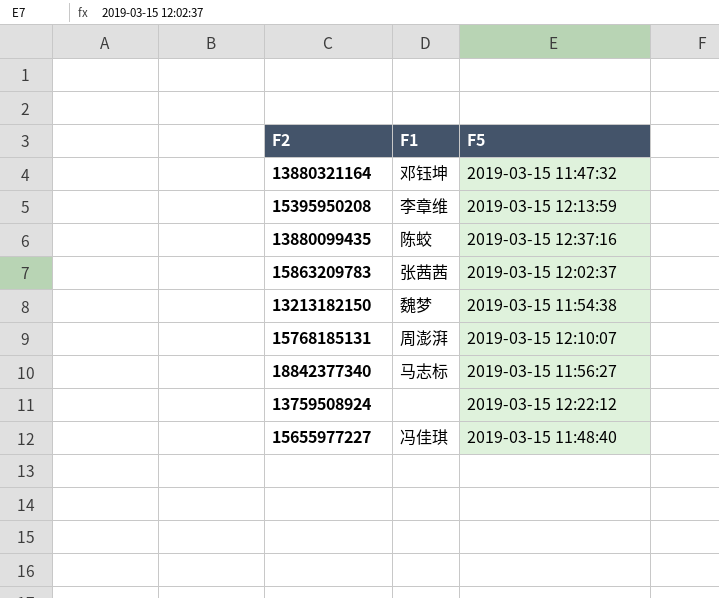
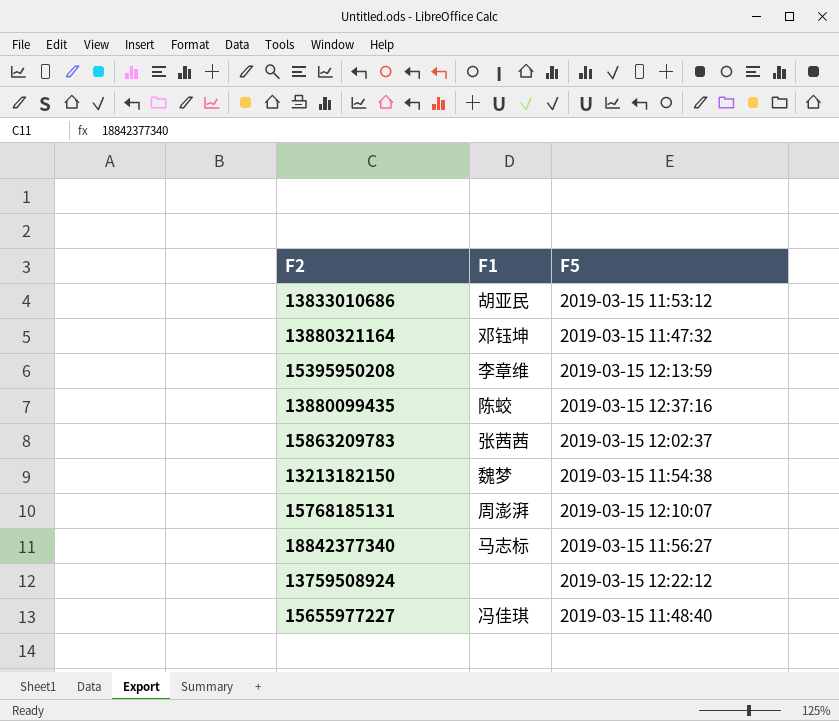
row 13833010686: none -> 胡亚民 | 2019-03-15 11:53:12

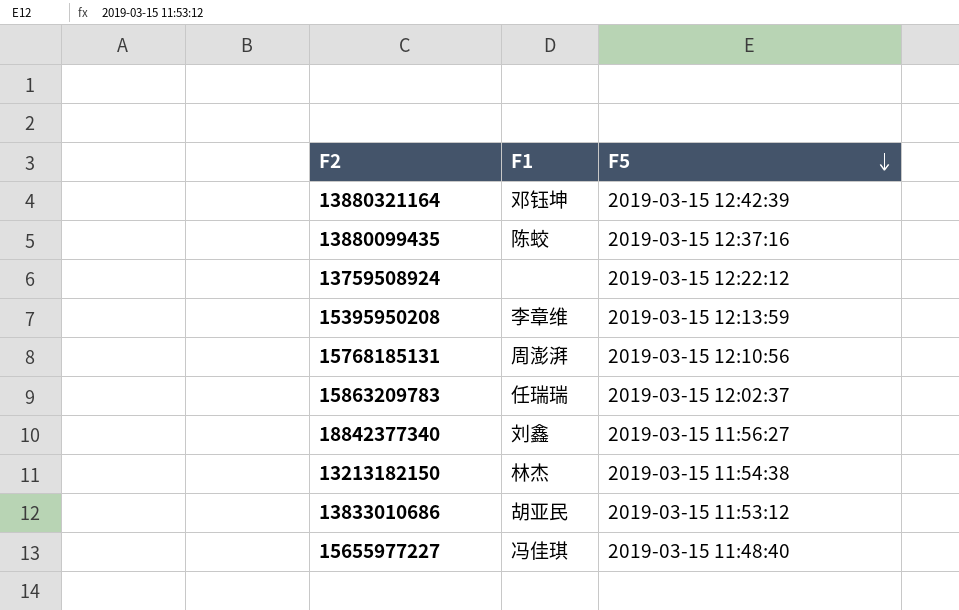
row order: none -> F5 descending
13880321164 | F5: 2019-03-15 11:47:32 -> 2019-03-15 12:42:39
15768185131 | F5: 2019-03-15 12:10:07 -> 2019-03-15 12:10:56
15863209783 | F1: 张茜茜 -> 任瑞瑞
18842377340 | F1: 马志标 -> 刘鑫
13213182150 | F1: 魏梦 -> 林杰

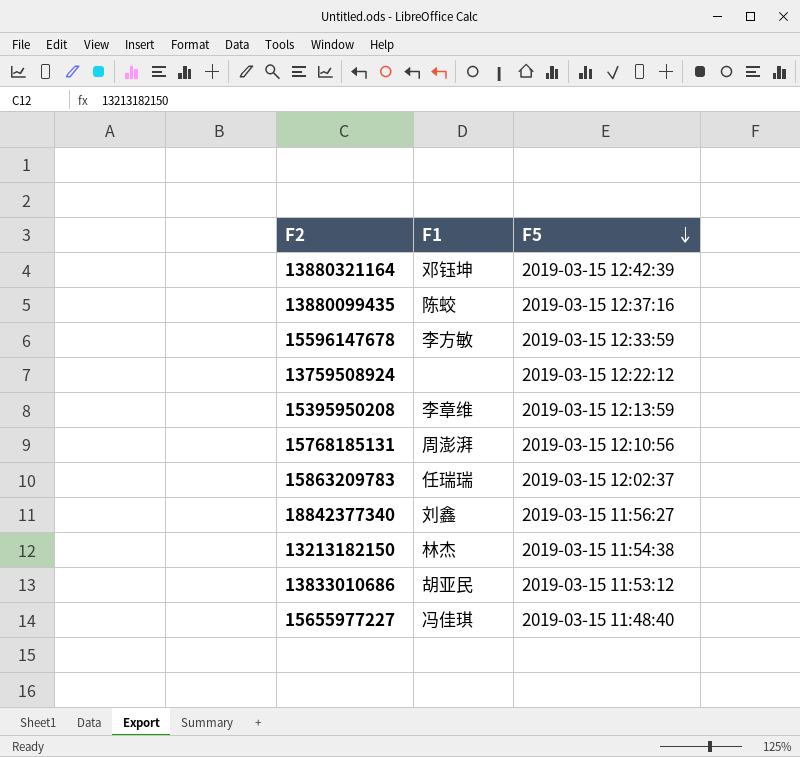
row 15596147678: none -> 李方敏 | 2019-03-15 12:33:59

